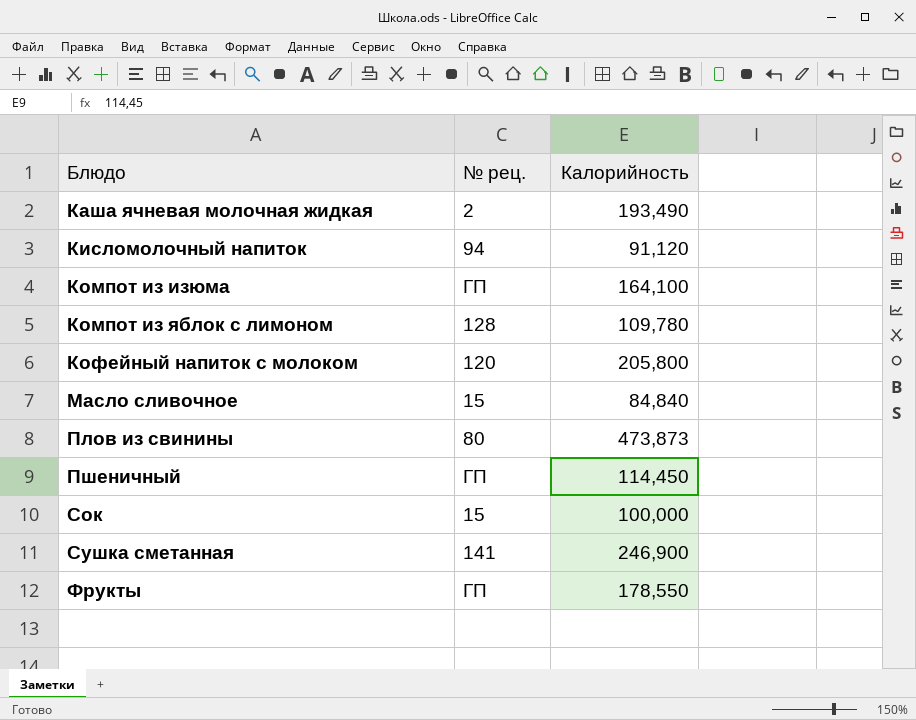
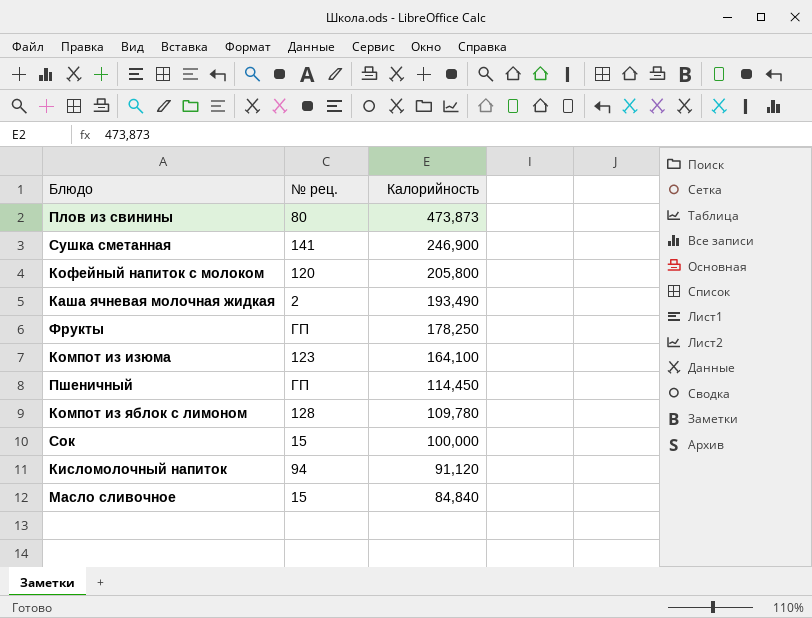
row order: Блюдо ascending -> Калорийность descending
Фрукты | Калорийность: 178,550 -> 178,250
Компот из изюма | № рец.: ГП -> 123

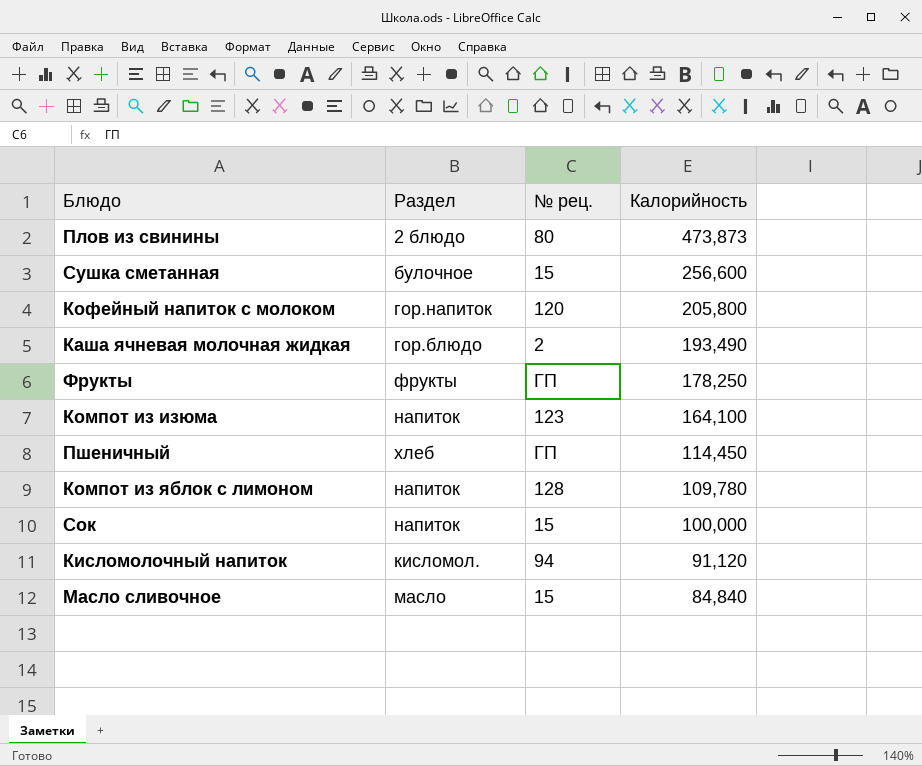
column Раздел | position: none -> 2
Сушка сметанная | № рец.: 141 -> 15
Сушка сметанная | Калорийность: 246,900 -> 256,600

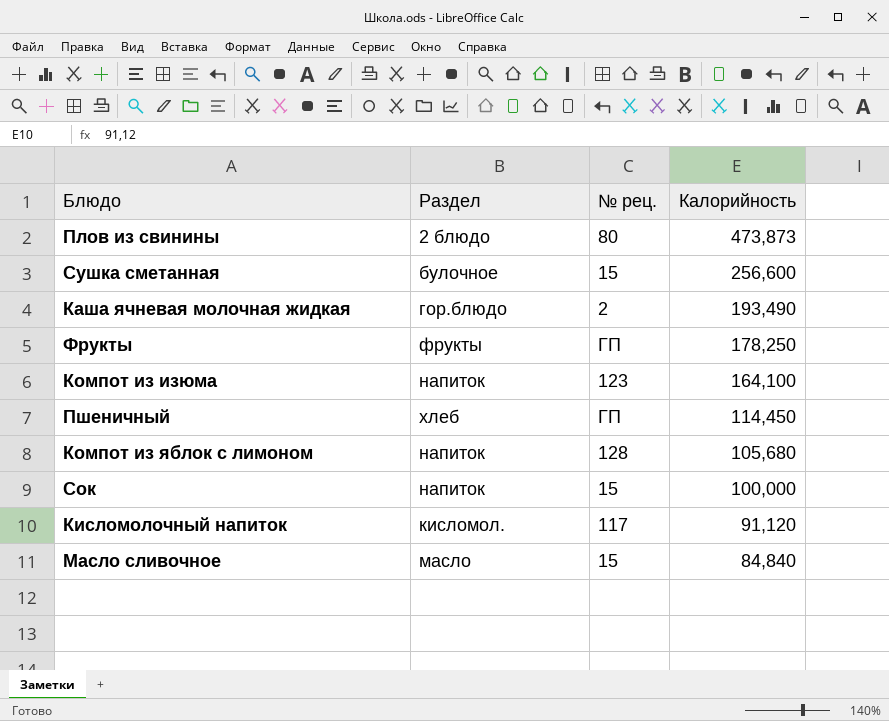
row Кофейный напиток с молоком: гор.напиток | 120 | 205,800 -> none
Компот из яблок с лимоном | Калорийность: 109,780 -> 105,680
Кисломолочный напиток | № рец.: 94 -> 117

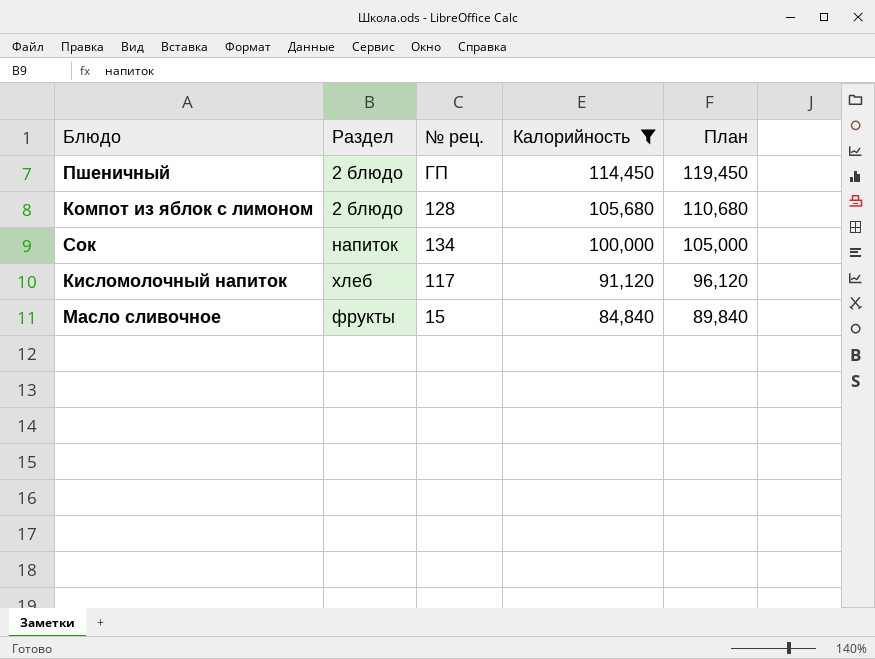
filter: none -> Калорийность <= 114,450
column План | formula: none -> [Калорийность] + 5
Пшеничный | Раздел: хлеб -> 2 блюдо
Компот из яблок с лимоном | Раздел: напиток -> 2 блюдо
Сок | № рец.: 15 -> 134
Кисломолочный напиток | Раздел: кисломол. -> хлеб
Масло сливочное | Раздел: масло -> фрукты

